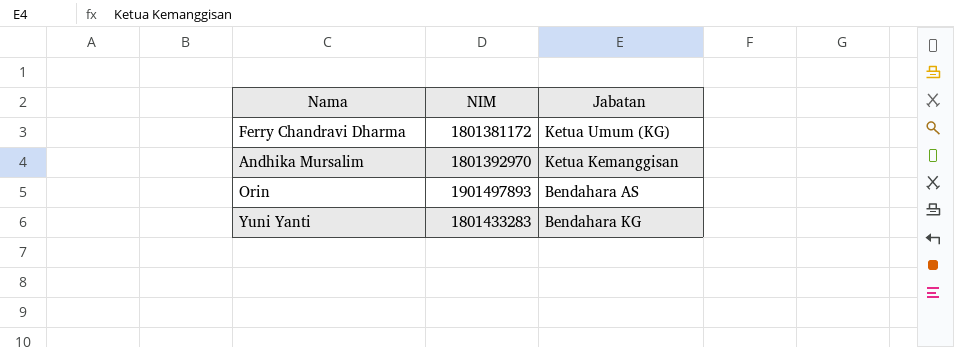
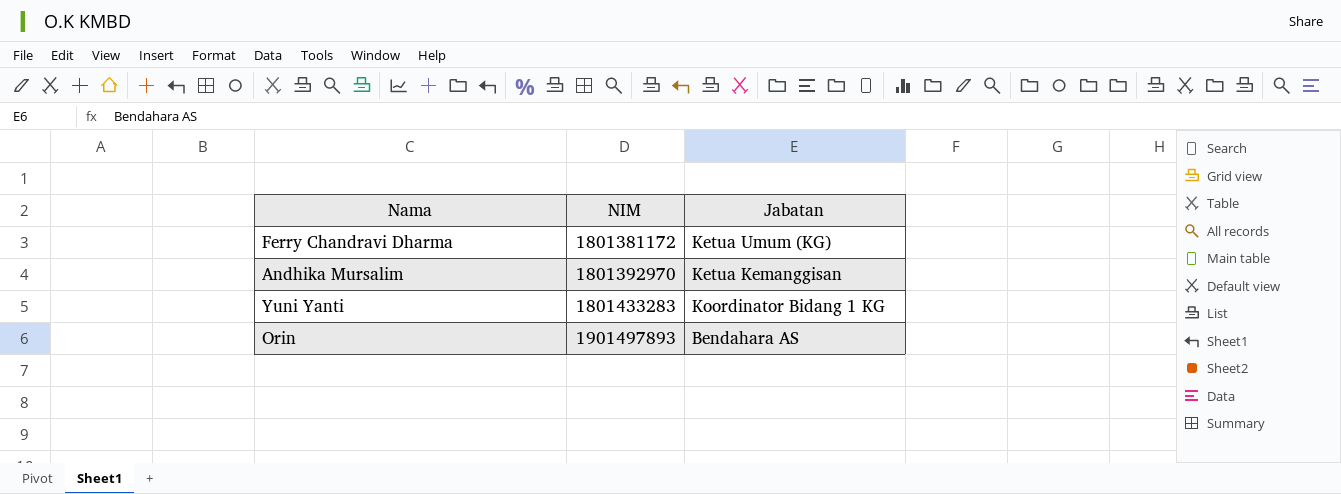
row order: none -> NIM ascending
Yuni Yanti | Jabatan: Bendahara KG -> Koordinator Bidang 1 KG

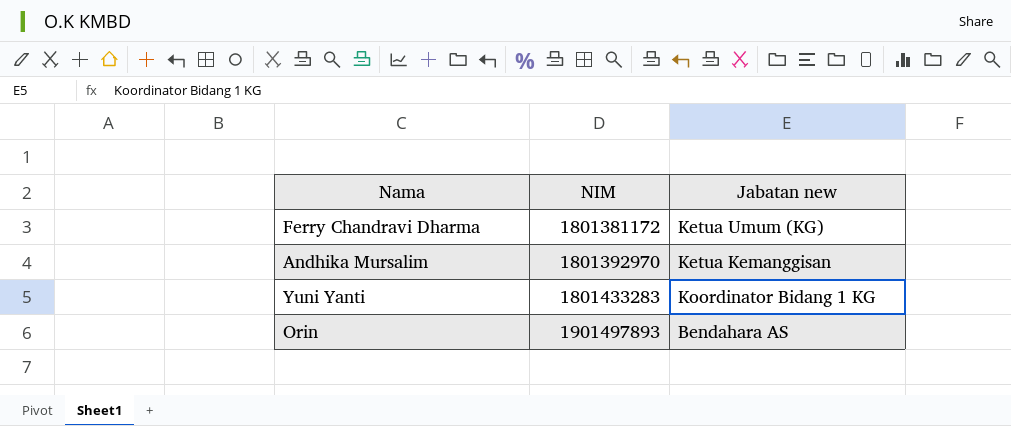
column name: Jabatan -> Jabatan new

